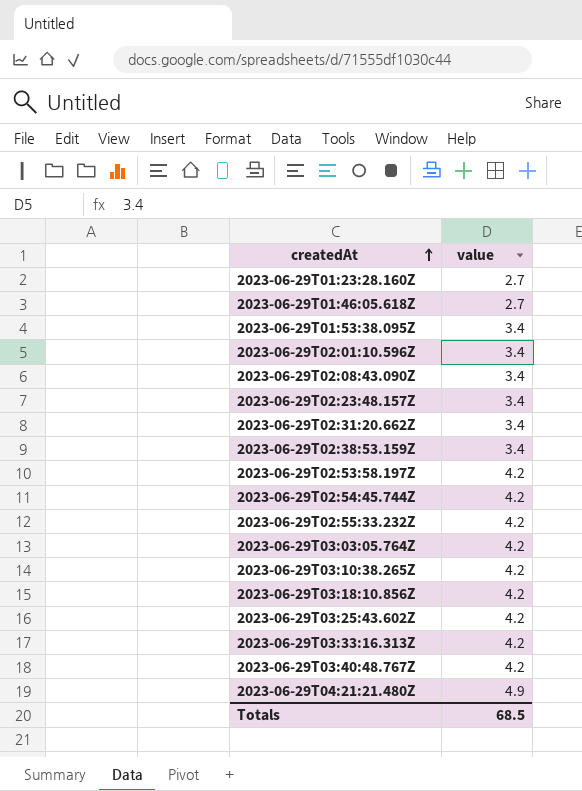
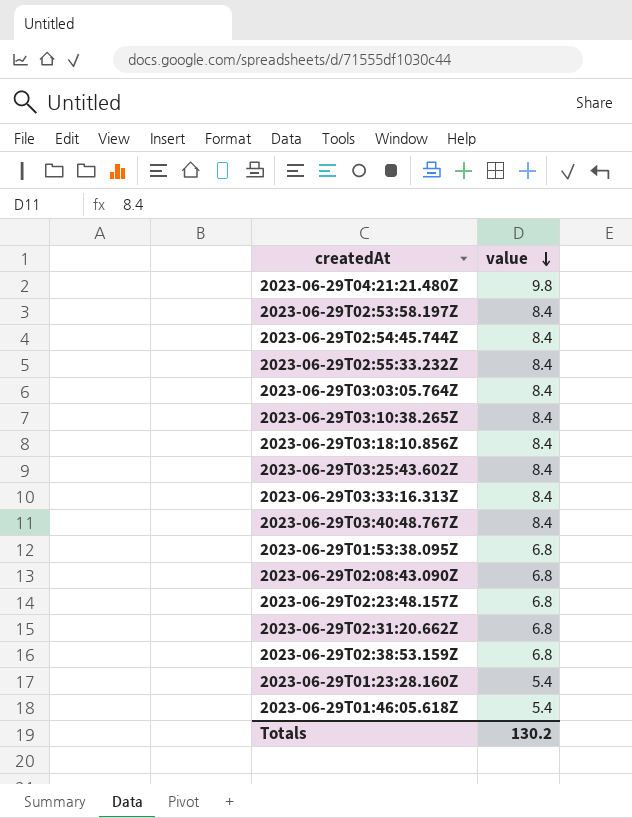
row order: createdAt ascending -> value descending
row 2023-06-29T02:01:10.596Z: 3.4 -> none
2023-06-29T04:21:21.480Z | value: 4.9 -> 9.8
2023-06-29T02:53:58.197Z | value: 4.2 -> 8.4
2023-06-29T02:54:45.744Z | value: 4.2 -> 8.4
2023-06-29T02:55:33.232Z | value: 4.2 -> 8.4
2023-06-29T03:03:05.764Z | value: 4.2 -> 8.4
2023-06-29T03:10:38.265Z | value: 4.2 -> 8.4
2023-06-29T03:18:10.856Z | value: 4.2 -> 8.4
2023-06-29T03:25:43.602Z | value: 4.2 -> 8.4
2023-06-29T03:33:16.313Z | value: 4.2 -> 8.4
2023-06-29T03:40:48.767Z | value: 4.2 -> 8.4
2023-06-29T01:53:38.095Z | value: 3.4 -> 6.8
2023-06-29T02:08:43.090Z | value: 3.4 -> 6.8
2023-06-29T02:23:48.157Z | value: 3.4 -> 6.8
2023-06-29T02:31:20.662Z | value: 3.4 -> 6.8
2023-06-29T02:38:53.159Z | value: 3.4 -> 6.8
2023-06-29T01:23:28.160Z | value: 2.7 -> 5.4
2023-06-29T01:46:05.618Z | value: 2.7 -> 5.4
Totals | value: 68.5 -> 130.2

